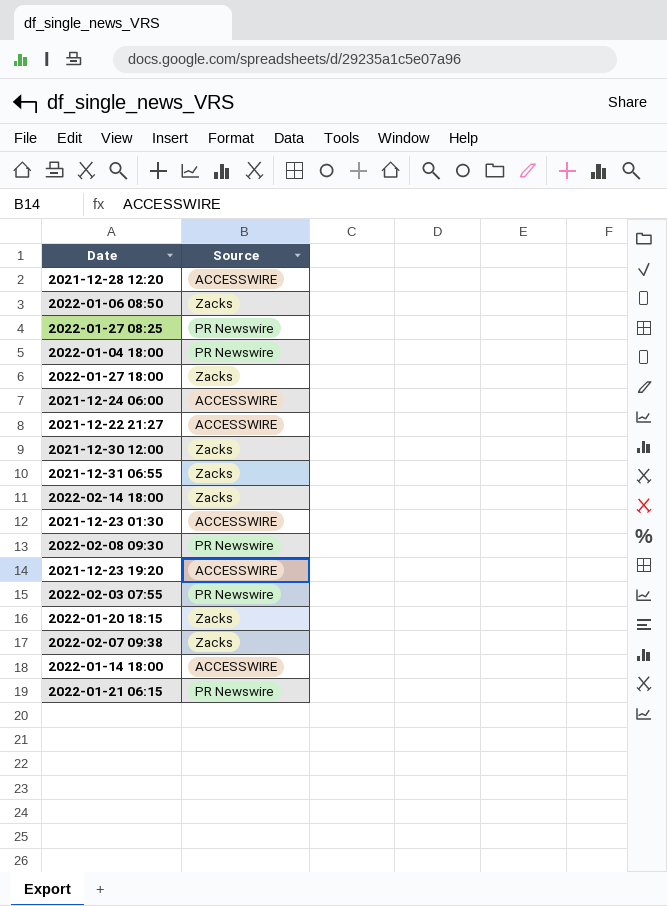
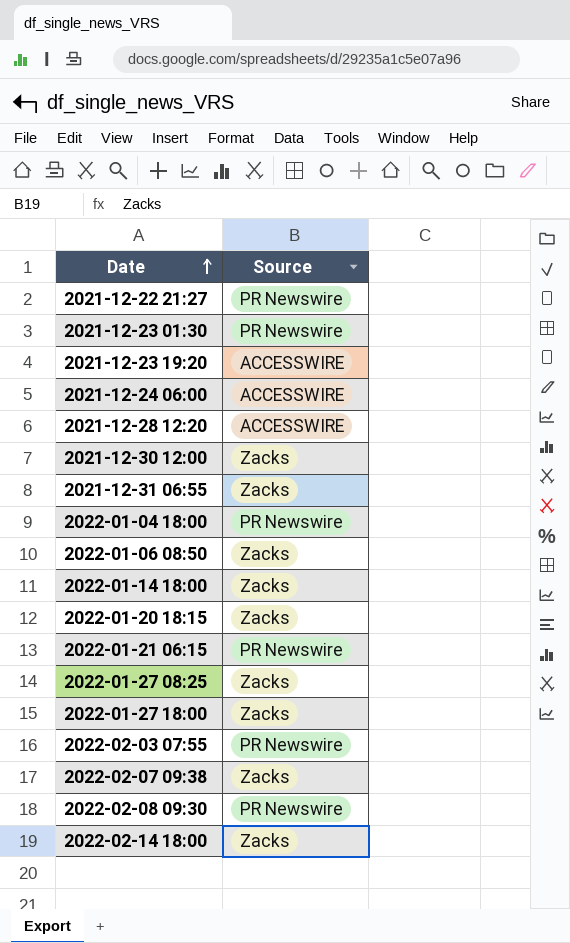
row order: none -> Date ascending
2021-12-22 21:27 | Source: ACCESSWIRE -> PR Newswire
2021-12-23 01:30 | Source: ACCESSWIRE -> PR Newswire
2022-01-14 18:00 | Source: ACCESSWIRE -> Zacks
2022-01-27 08:25 | Source: PR Newswire -> Zacks

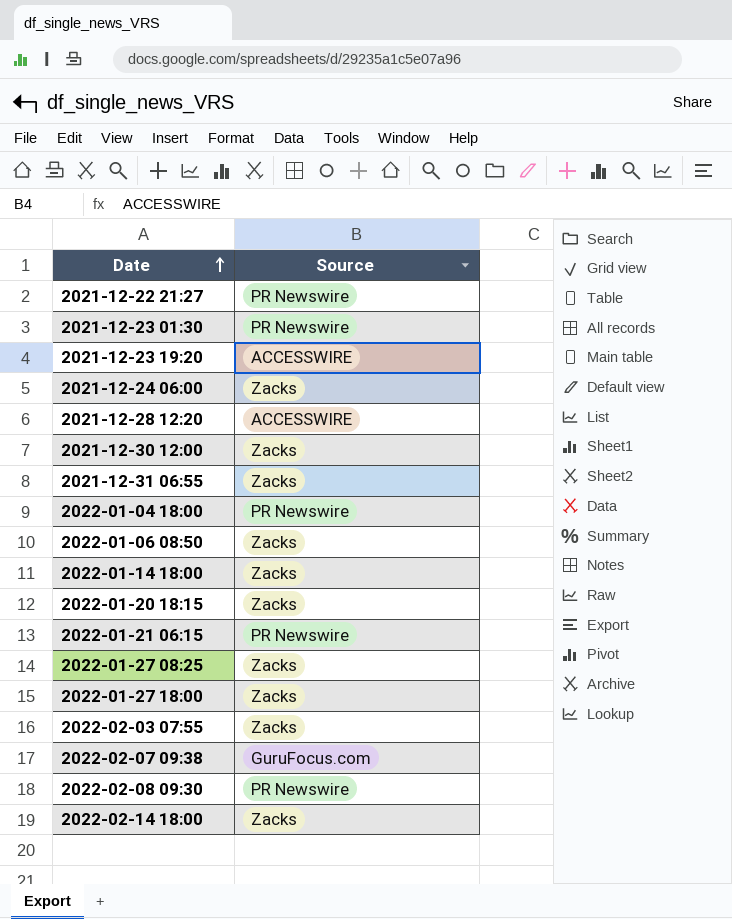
2021-12-24 06:00 | Source: ACCESSWIRE -> Zacks
2022-02-03 07:55 | Source: PR Newswire -> Zacks
2022-02-07 09:38 | Source: Zacks -> GuruFocus.com

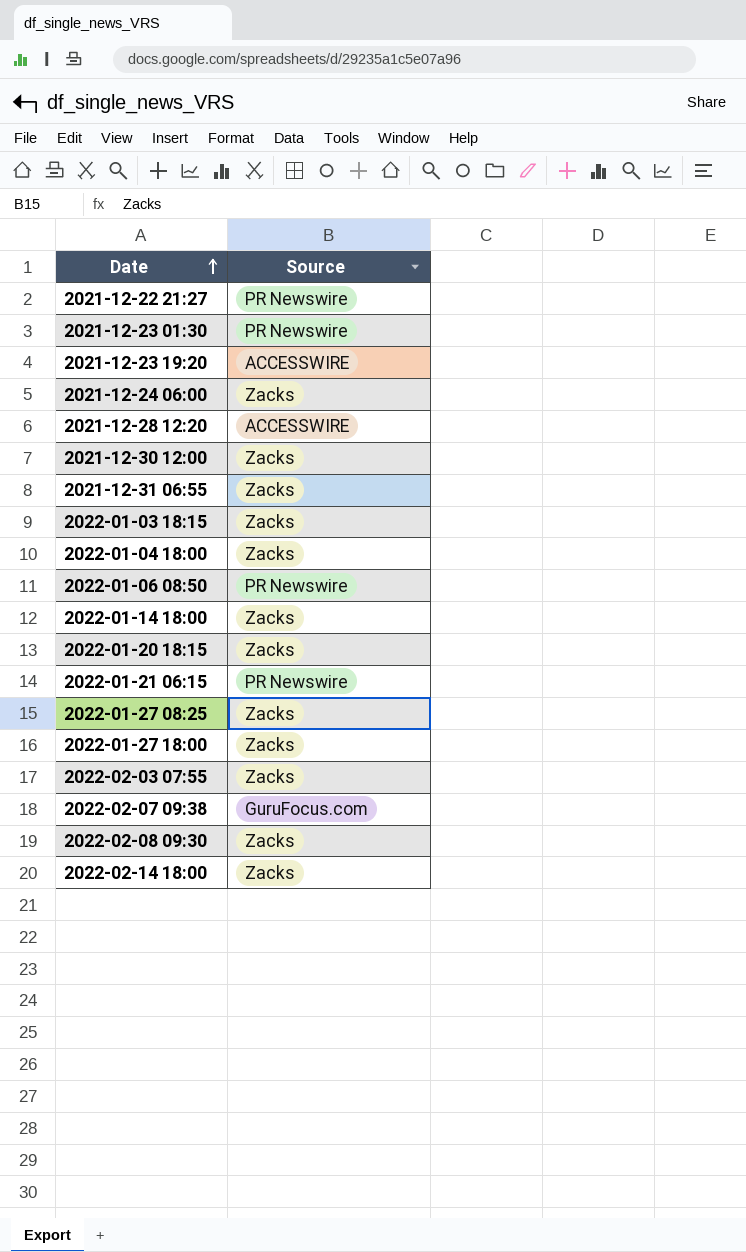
row 2022-01-03 18:15: none -> Zacks
2022-01-04 18:00 | Source: PR Newswire -> Zacks
2022-01-06 08:50 | Source: Zacks -> PR Newswire
2022-02-08 09:30 | Source: PR Newswire -> Zacks

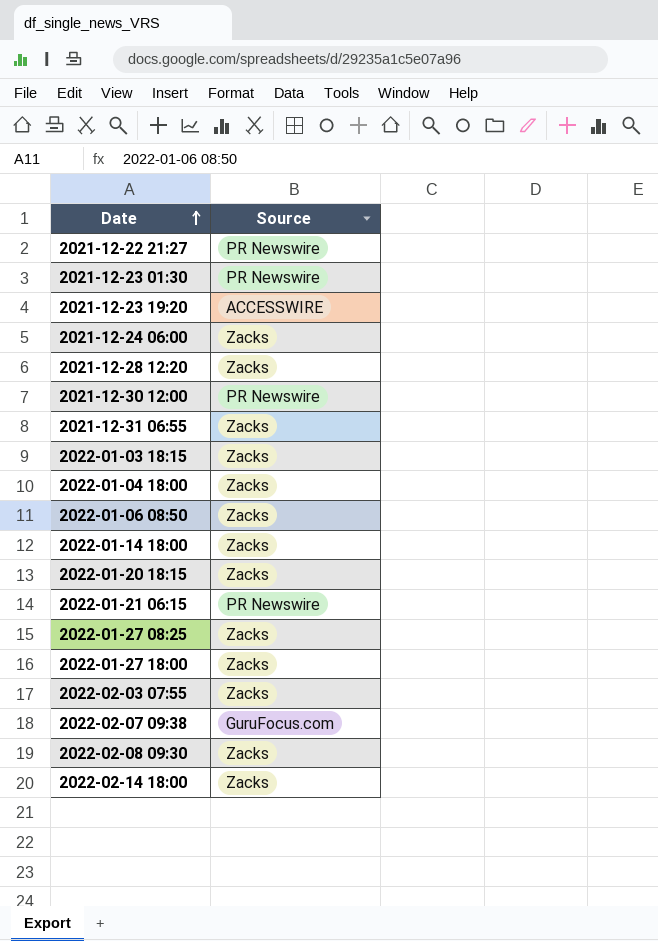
2021-12-28 12:20 | Source: ACCESSWIRE -> Zacks
2021-12-30 12:00 | Source: Zacks -> PR Newswire
2022-01-06 08:50 | Source: PR Newswire -> Zacks

